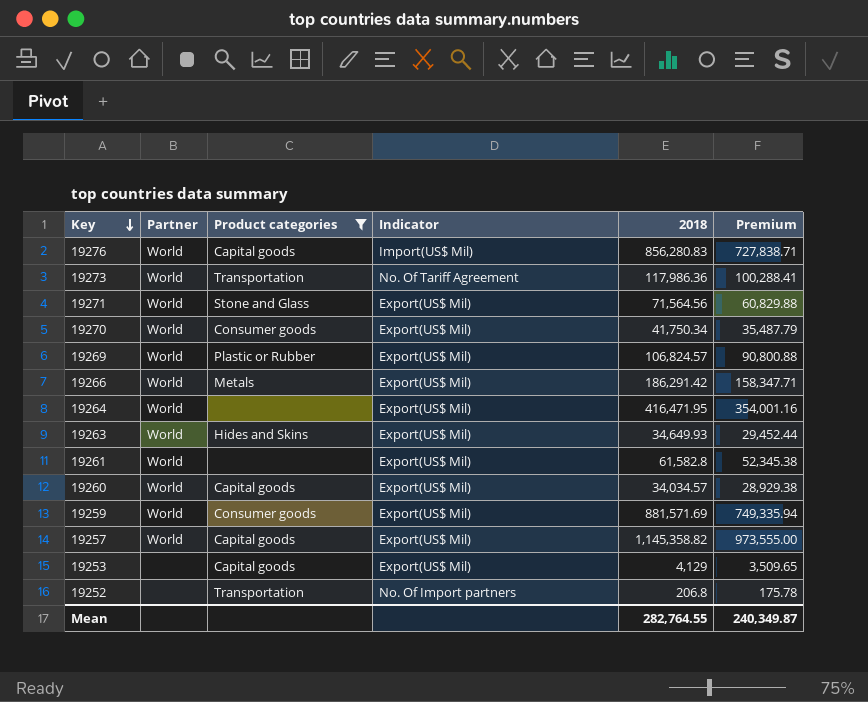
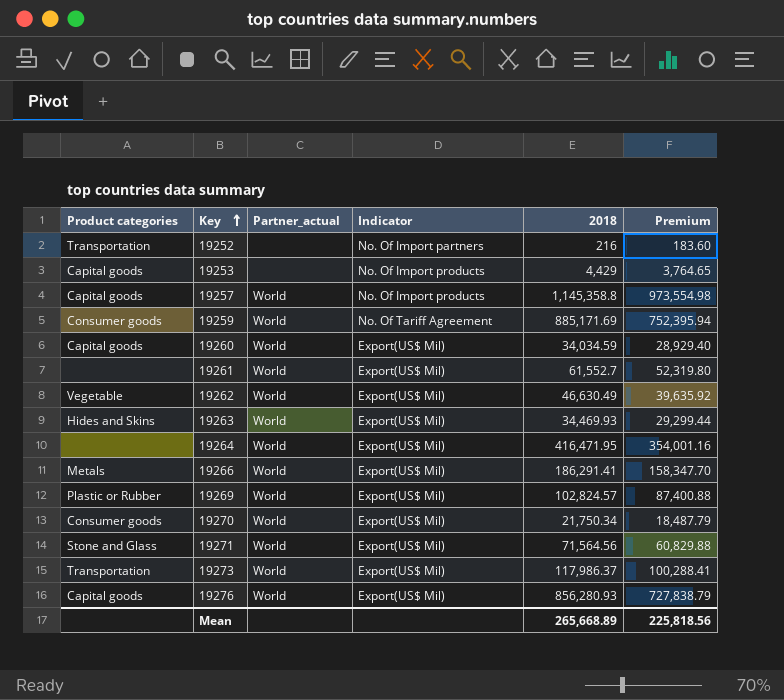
filter: Product categories != Vegetable -> none
row order: Key descending -> Key ascending
column Product categories | position: 3 -> 1
column name: Partner -> Partner_actual
19252 | 2018: 206.8 -> 216
19252 | Premium: 175.78 -> 183.60
19253 | Indicator: Export(US$ Mil) -> No. Of Import products
19253 | 2018: 4,129 -> 4,429
19253 | Premium: 3,509.65 -> 3,764.65
19257 | Indicator: Export(US$ Mil) -> No. Of Import products
19257 | 2018: 1,145,358.82 -> 1,145,358.8
19257 | Premium: 973,555.00 -> 973,554.98
19259 | Indicator: Export(US$ Mil) -> No. Of Tariff Agreement
19259 | 2018: 881,571.69 -> 885,171.69
19259 | Premium: 749,335.94 -> 752,395.94
19260 | 2018: 34,034.57 -> 34,034.59
19260 | Premium: 28,929.38 -> 28,929.40
19261 | 2018: 61,582.8 -> 61,552.7
19261 | Premium: 52,345.38 -> 52,319.80
19263 | 2018: 34,649.93 -> 34,469.93
19263 | Premium: 29,452.44 -> 29,299.44
19266 | 2018: 186,291.42 -> 186,291.41
19266 | Premium: 158,347.71 -> 158,347.70
19269 | 2018: 106,824.57 -> 102,824.57
19269 | Premium: 90,800.88 -> 87,400.88
19270 | 2018: 41,750.34 -> 21,750.34
19270 | Premium: 35,487.79 -> 18,487.79
19273 | Indicator: No. Of Tariff Agreement -> Export(US$ Mil)
19273 | 2018: 117,986.36 -> 117,986.37
19276 | Indicator: Import(US$ Mil) -> Export(US$ Mil)
19276 | 2018: 856,280.83 -> 856,280.93
19276 | Premium: 727,838.71 -> 727,838.79
Mean | 2018: 282,764.55 -> 265,668.89
Mean | Premium: 240,349.87 -> 225,818.56

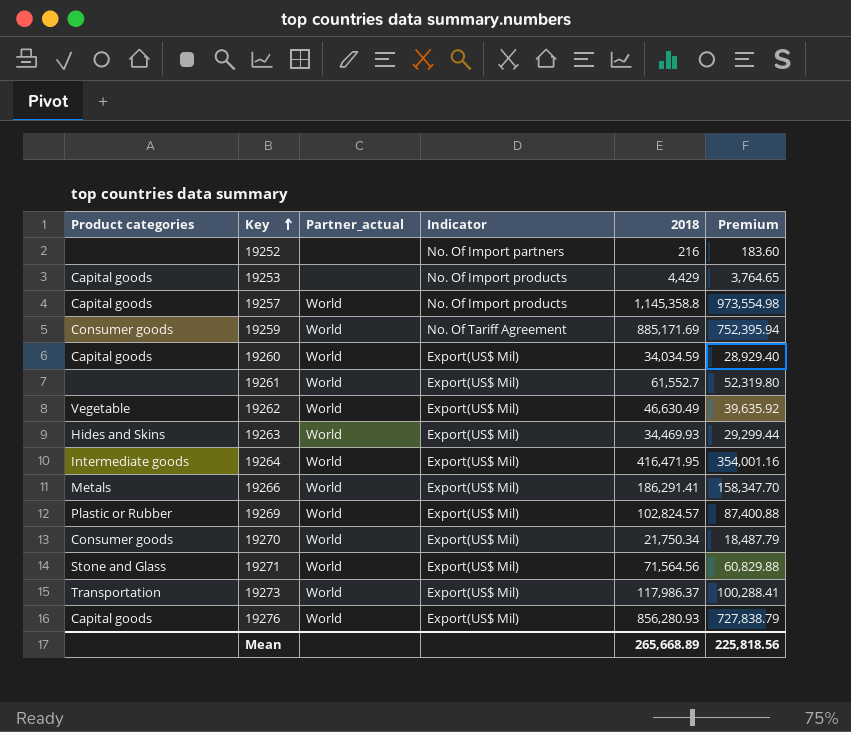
19252 | Product categories: Transportation -> none
19264 | Product categories: none -> Intermediate goods

